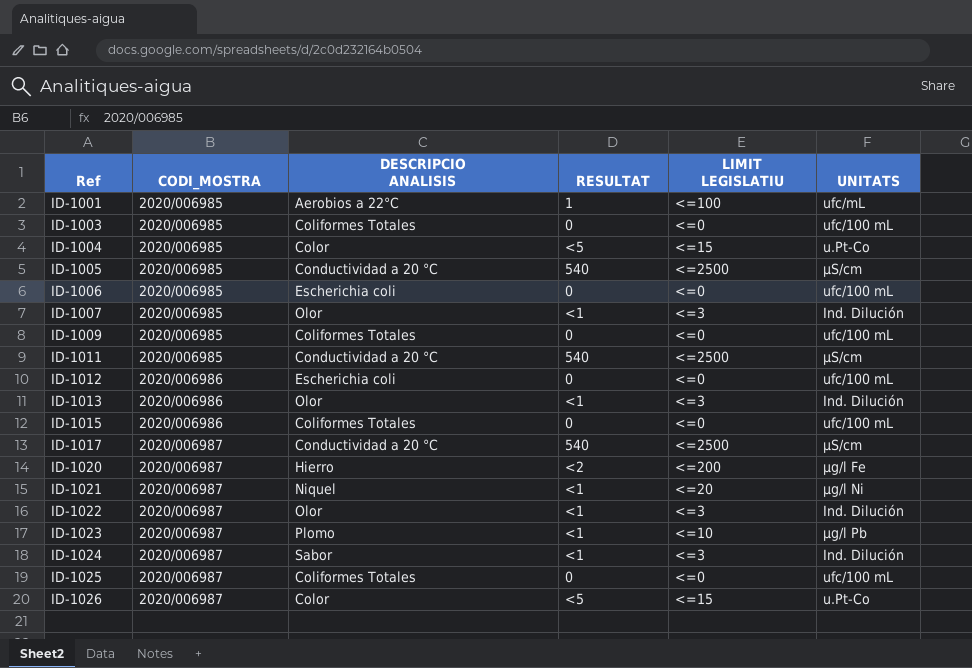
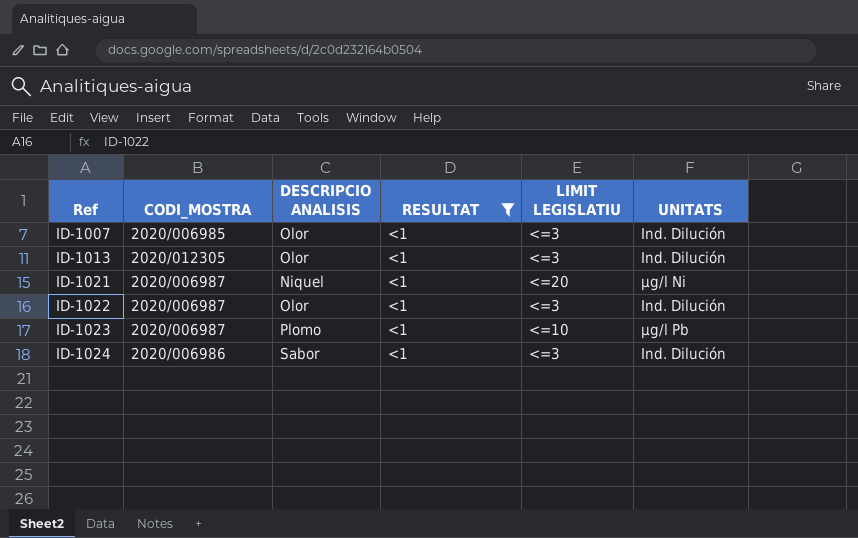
filter: none -> RESULTAT = <1
ID-1013 | CODI_MOSTRA: 2020/006986 -> 2020/012305
ID-1024 | CODI_MOSTRA: 2020/006987 -> 2020/006986

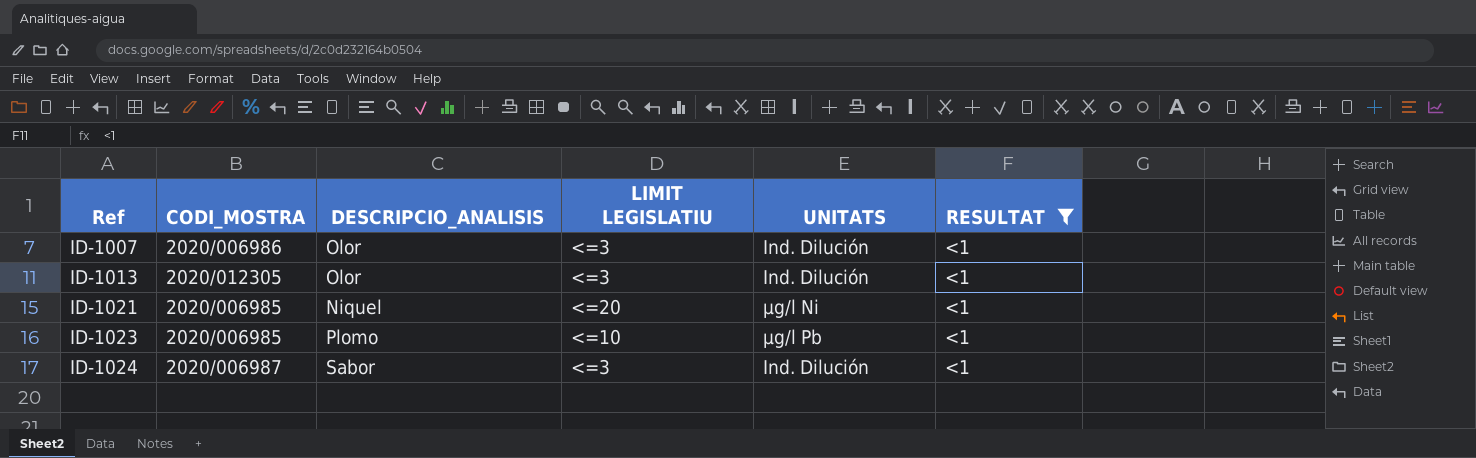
column name: DESCRIPCIO ANALISIS -> DESCRIPCIO_ANALISIS
column RESULTAT | position: 4 -> 6
row ID-1022: 2020/006987 | Olor | <1 | <=3 | Ind. Dilución -> none
ID-1007 | CODI_MOSTRA: 2020/006985 -> 2020/006986
ID-1021 | CODI_MOSTRA: 2020/006987 -> 2020/006985
ID-1023 | CODI_MOSTRA: 2020/006987 -> 2020/006985
ID-1024 | CODI_MOSTRA: 2020/006986 -> 2020/006987

